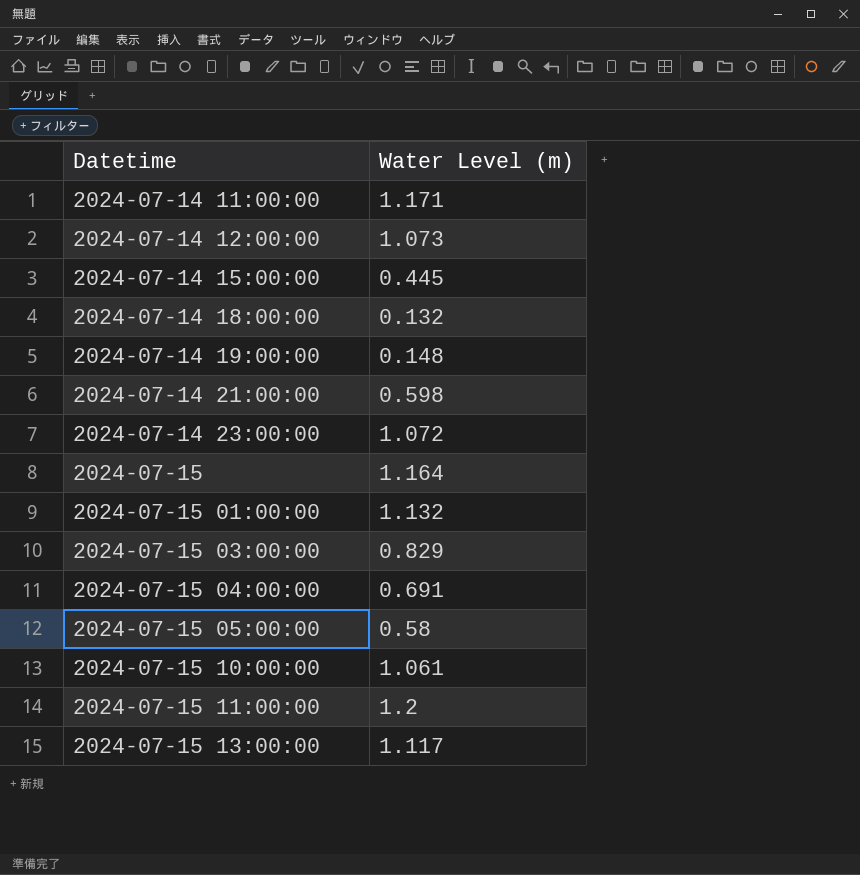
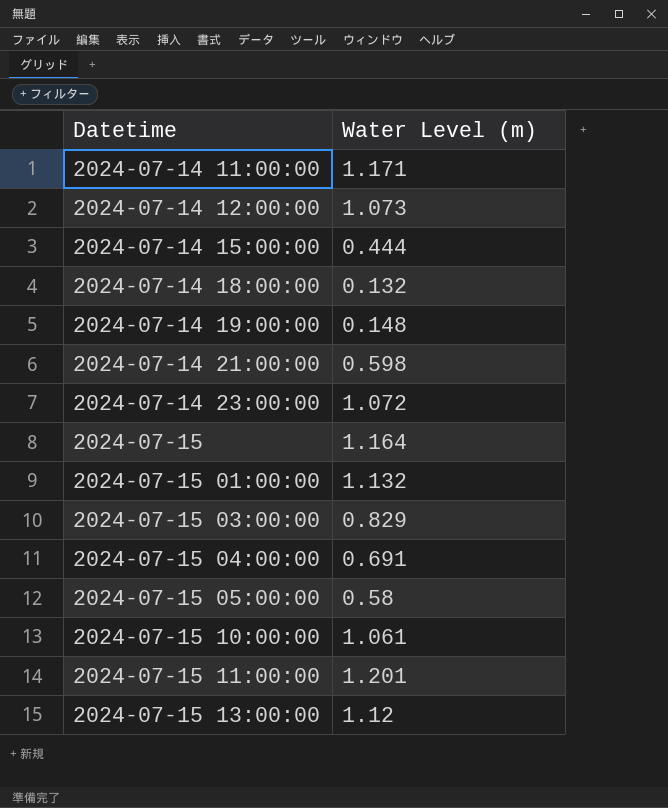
2024-07-14 15:00:00 | Water Level (m): 0.445 -> 0.444
2024-07-15 11:00:00 | Water Level (m): 1.2 -> 1.201
2024-07-15 13:00:00 | Water Level (m): 1.117 -> 1.12

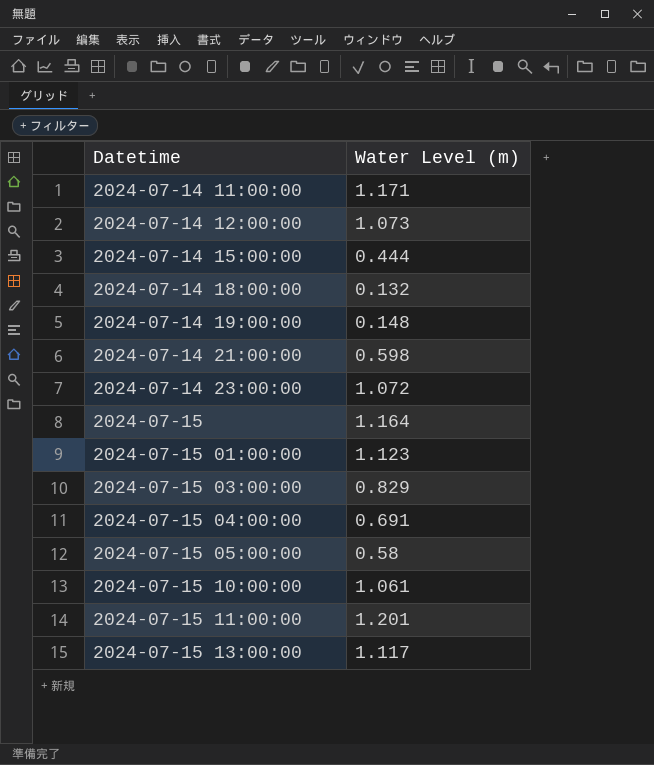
2024-07-15 01:00:00 | Water Level (m): 1.132 -> 1.123
2024-07-15 13:00:00 | Water Level (m): 1.12 -> 1.117

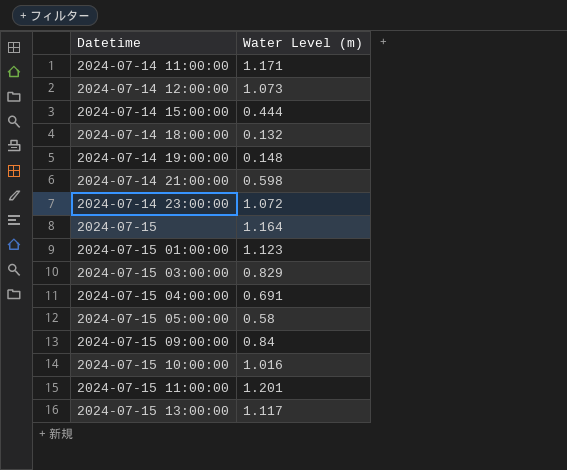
row 2024-07-15 09:00:00: none -> 0.84
2024-07-15 10:00:00 | Water Level (m): 1.061 -> 1.016

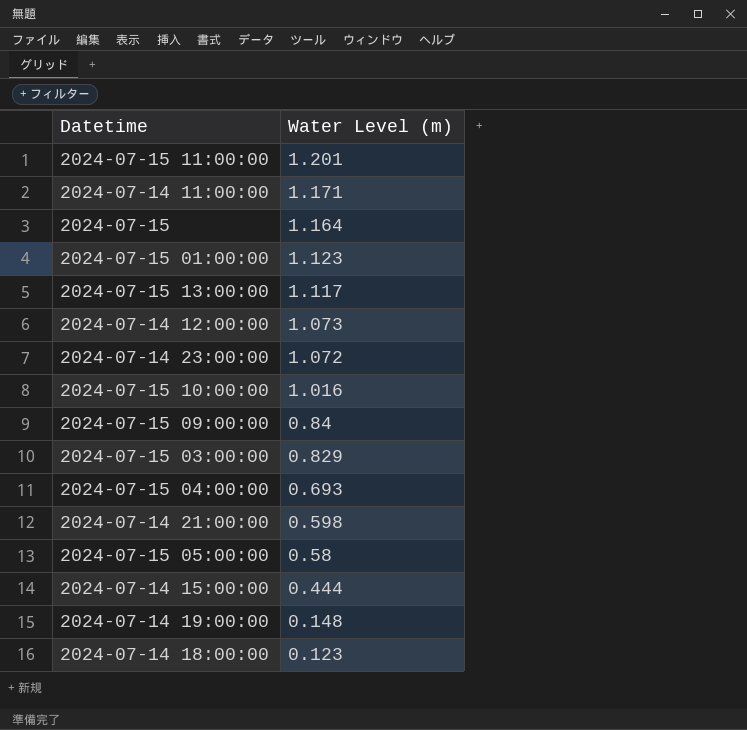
row order: Datetime ascending -> Water Level (m) descending
2024-07-15 04:00:00 | Water Level (m): 0.691 -> 0.693
2024-07-14 18:00:00 | Water Level (m): 0.132 -> 0.123

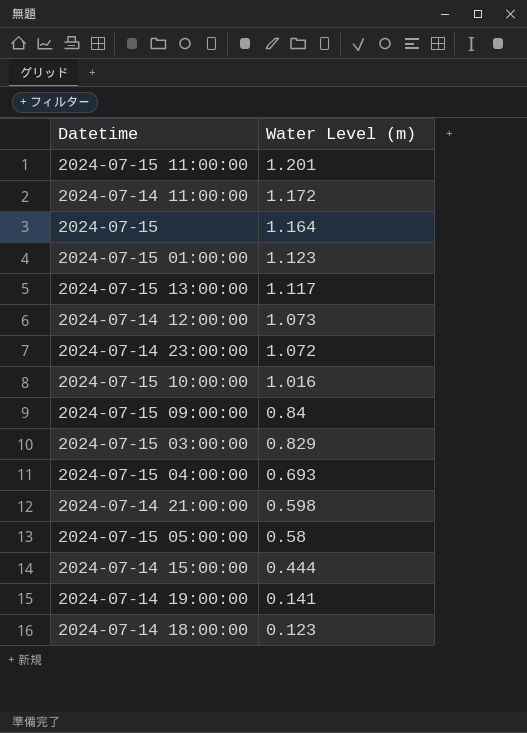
2024-07-14 11:00:00 | Water Level (m): 1.171 -> 1.172
2024-07-14 19:00:00 | Water Level (m): 0.148 -> 0.141

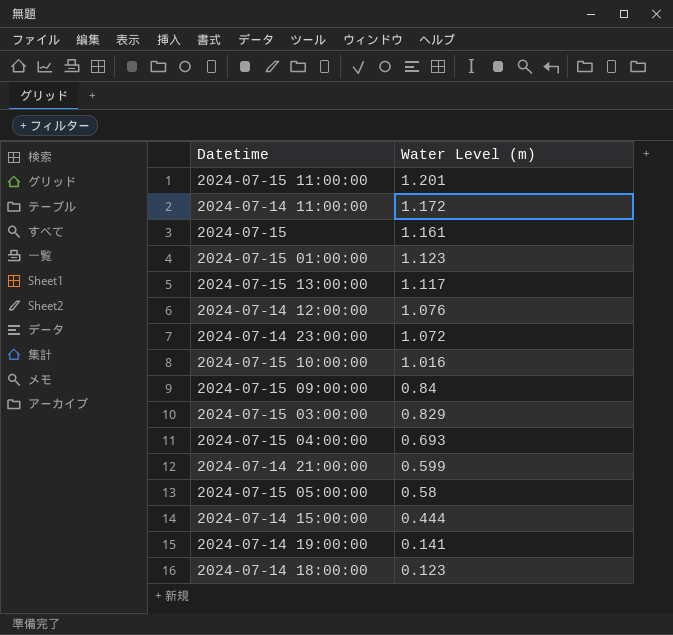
2024-07-15 | Water Level (m): 1.164 -> 1.161
2024-07-14 12:00:00 | Water Level (m): 1.073 -> 1.076
2024-07-14 21:00:00 | Water Level (m): 0.598 -> 0.599

